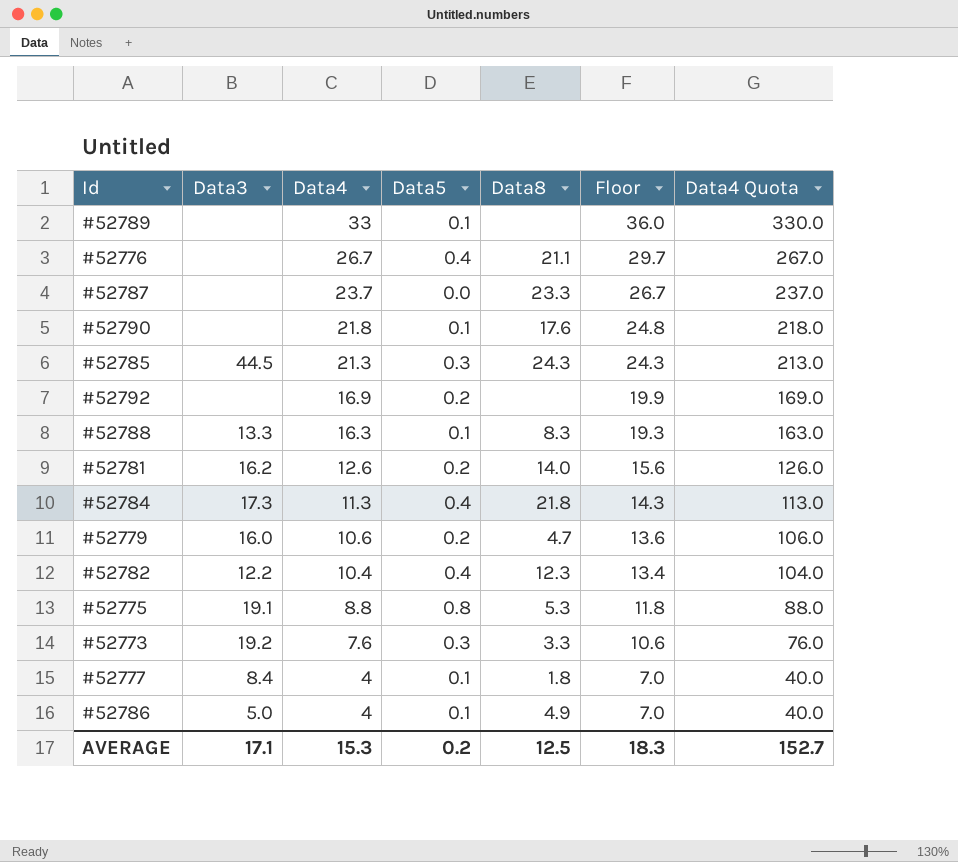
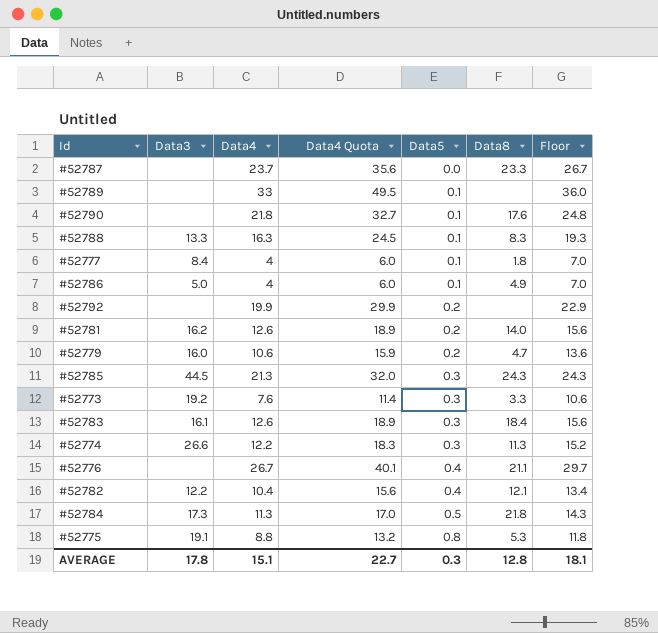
row order: Data4 descending -> Data5 ascending
column Data4 Quota | formula: [Data4] * 10 -> [Data4] * 1.5
column Data4 Quota | position: 7 -> 4
#52792 | Data4: 16.9 -> 19.9
#52792 | Floor: 19.9 -> 22.9
row #52783: none -> 16.1 | 12.6 | 18.9 | 0.3 | 18.4 | 15.6
row #52774: none -> 26.6 | 12.2 | 18.3 | 0.3 | 11.3 | 15.2
#52782 | Data8: 12.3 -> 12.1
#52784 | Data5: 0.4 -> 0.5
AVERAGE | Data3: 17.1 -> 17.8
AVERAGE | Data4: 15.3 -> 15.1
AVERAGE | Data4 Quota: 152.7 -> 22.7
AVERAGE | Data5: 0.2 -> 0.3
AVERAGE | Data8: 12.5 -> 12.8
AVERAGE | Floor: 18.3 -> 18.1

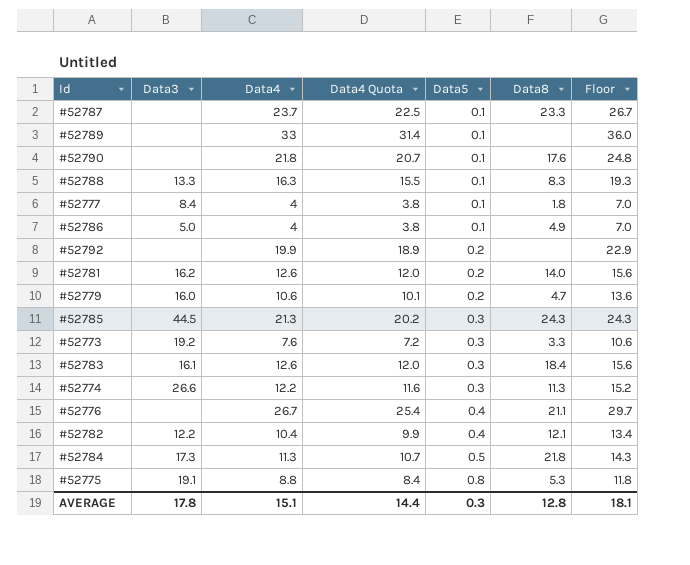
column Data4 Quota | formula: [Data4] * 1.5 -> [Data4] * 0.95
#52787 | Data5: 0.0 -> 0.1
AVERAGE | Data4 Quota: 22.7 -> 14.4

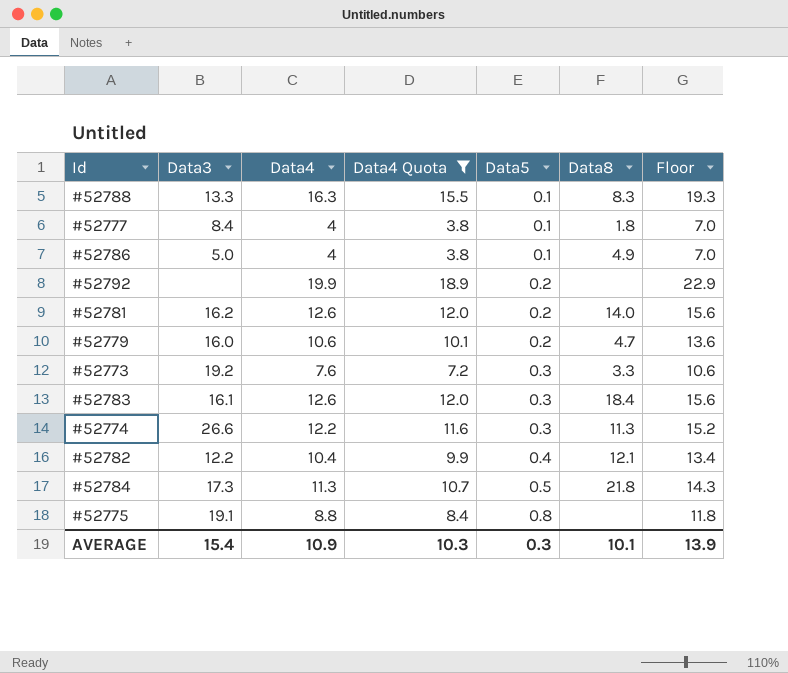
filter: none -> Data4 Quota <= 18.9
#52775 | Data8: 5.3 -> none
AVERAGE | Data3: 17.8 -> 15.4
AVERAGE | Data4: 15.1 -> 10.9
AVERAGE | Data4 Quota: 14.4 -> 10.3
AVERAGE | Data8: 12.8 -> 10.1
AVERAGE | Floor: 18.1 -> 13.9

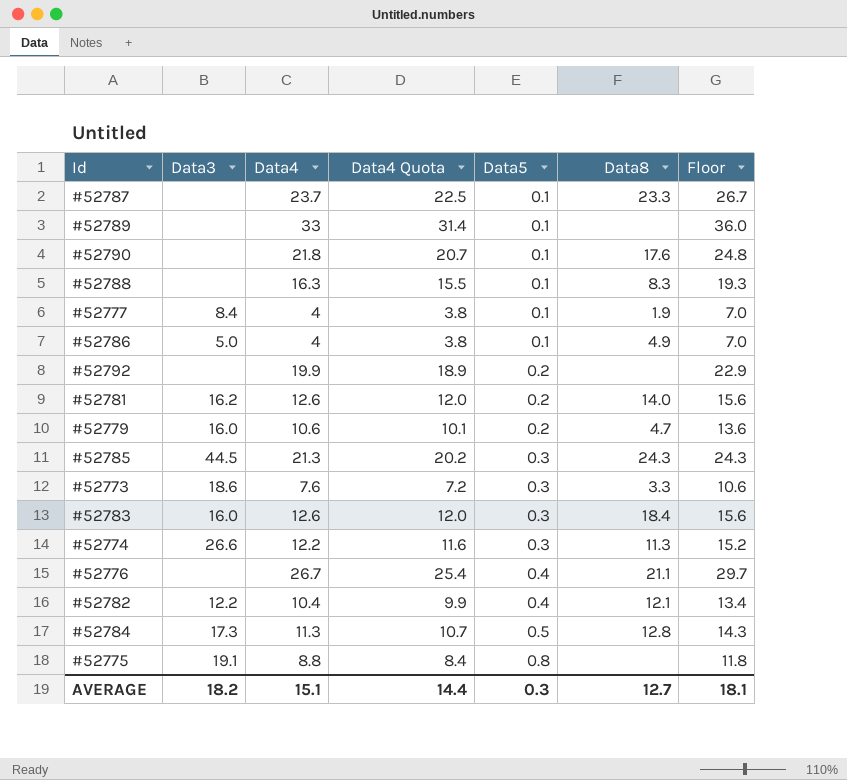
filter: Data4 Quota <= 18.9 -> none
#52788 | Data3: 13.3 -> none
#52777 | Data8: 1.8 -> 1.9
#52773 | Data3: 19.2 -> 18.6
#52783 | Data3: 16.1 -> 16.0
#52784 | Data8: 21.8 -> 12.8
AVERAGE | Data3: 15.4 -> 18.2
AVERAGE | Data4: 10.9 -> 15.1
AVERAGE | Data4 Quota: 10.3 -> 14.4
AVERAGE | Data8: 10.1 -> 12.7
AVERAGE | Floor: 13.9 -> 18.1

